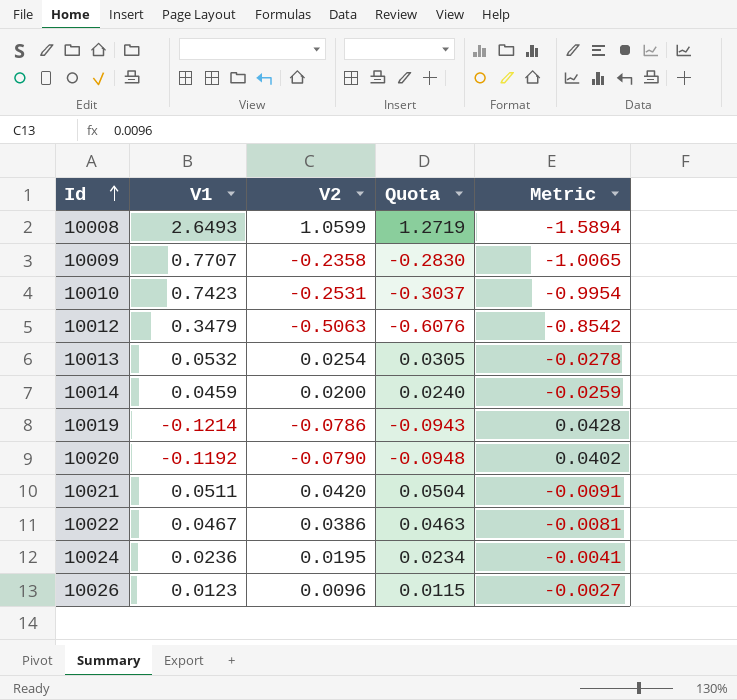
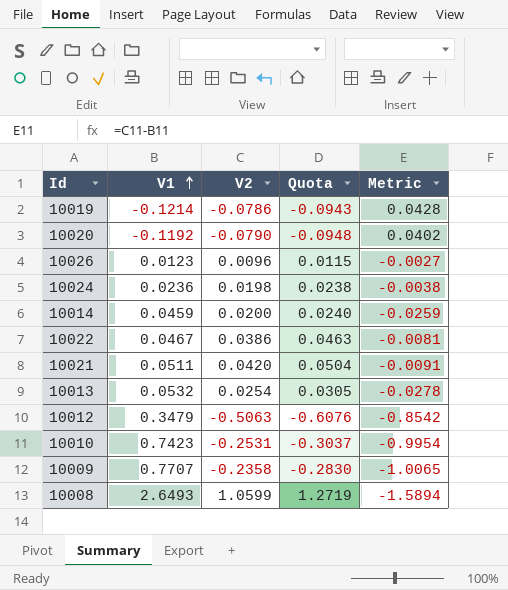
row order: Id ascending -> V1 ascending
10024 | V2: 0.0195 -> 0.0198
10024 | Quota: 0.0234 -> 0.0238
10024 | Metric: -0.0041 -> -0.0038

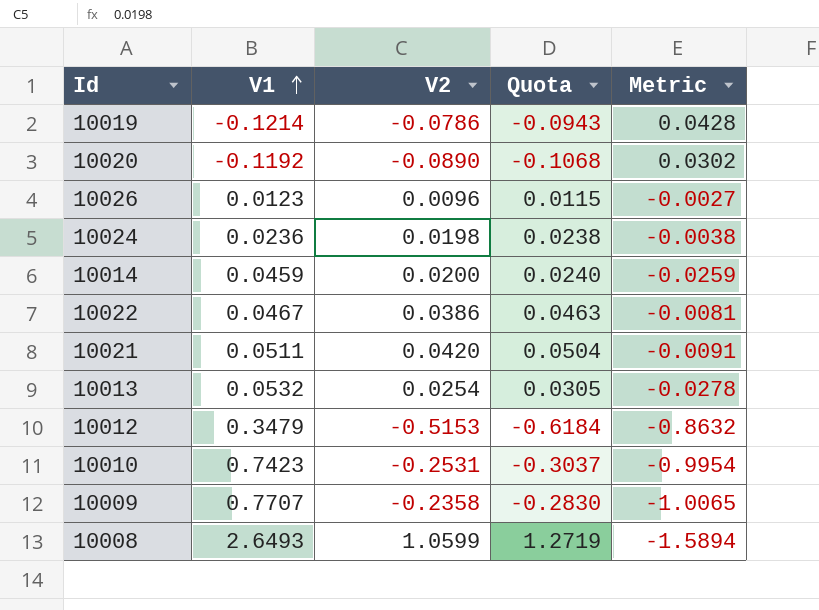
10020 | V2: -0.0790 -> -0.0890
10020 | Quota: -0.0948 -> -0.1068
10020 | Metric: 0.0402 -> 0.0302
10012 | V2: -0.5063 -> -0.5153
10012 | Quota: -0.6076 -> -0.6184
10012 | Metric: -0.8542 -> -0.8632

